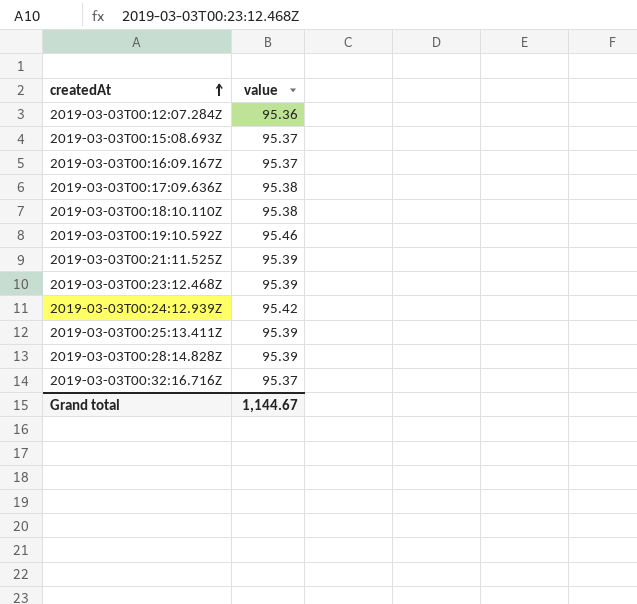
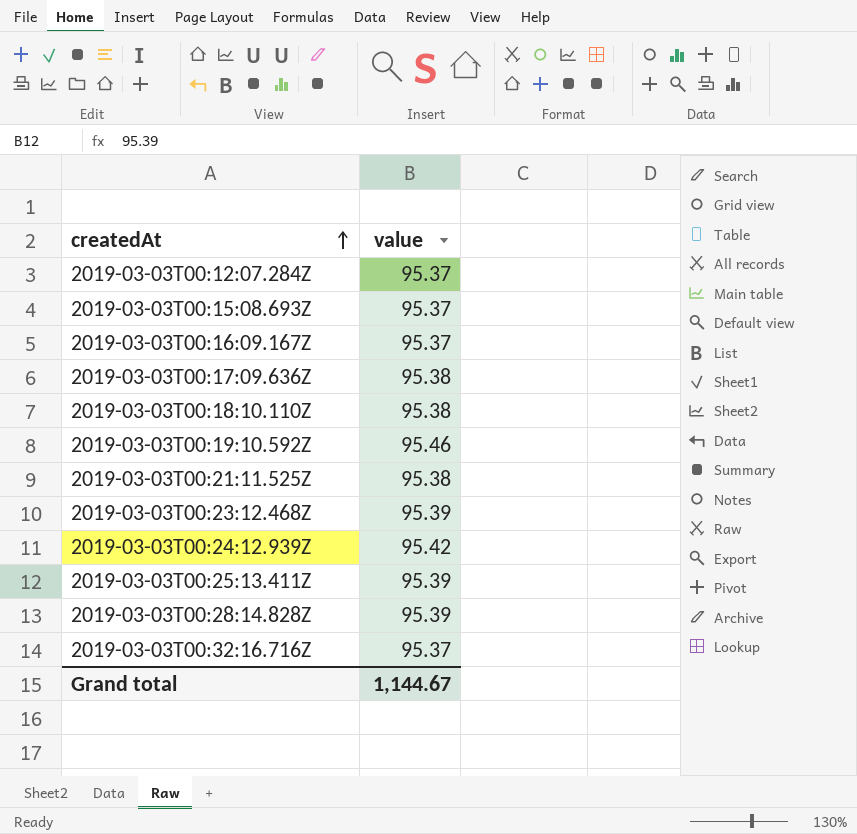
2019-03-03T00:12:07.284Z | value: 95.36 -> 95.37
2019-03-03T00:21:11.525Z | value: 95.39 -> 95.38

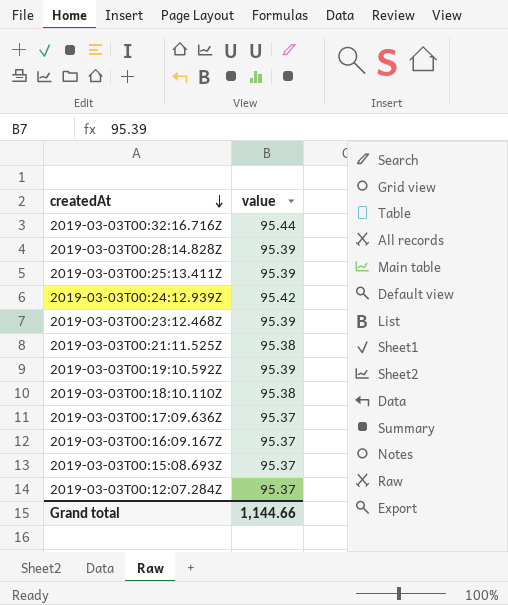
row order: createdAt ascending -> createdAt descending
2019-03-03T00:32:16.716Z | value: 95.37 -> 95.44
2019-03-03T00:19:10.592Z | value: 95.46 -> 95.39
2019-03-03T00:17:09.636Z | value: 95.38 -> 95.37
Grand total | value: 1,144.67 -> 1,144.66

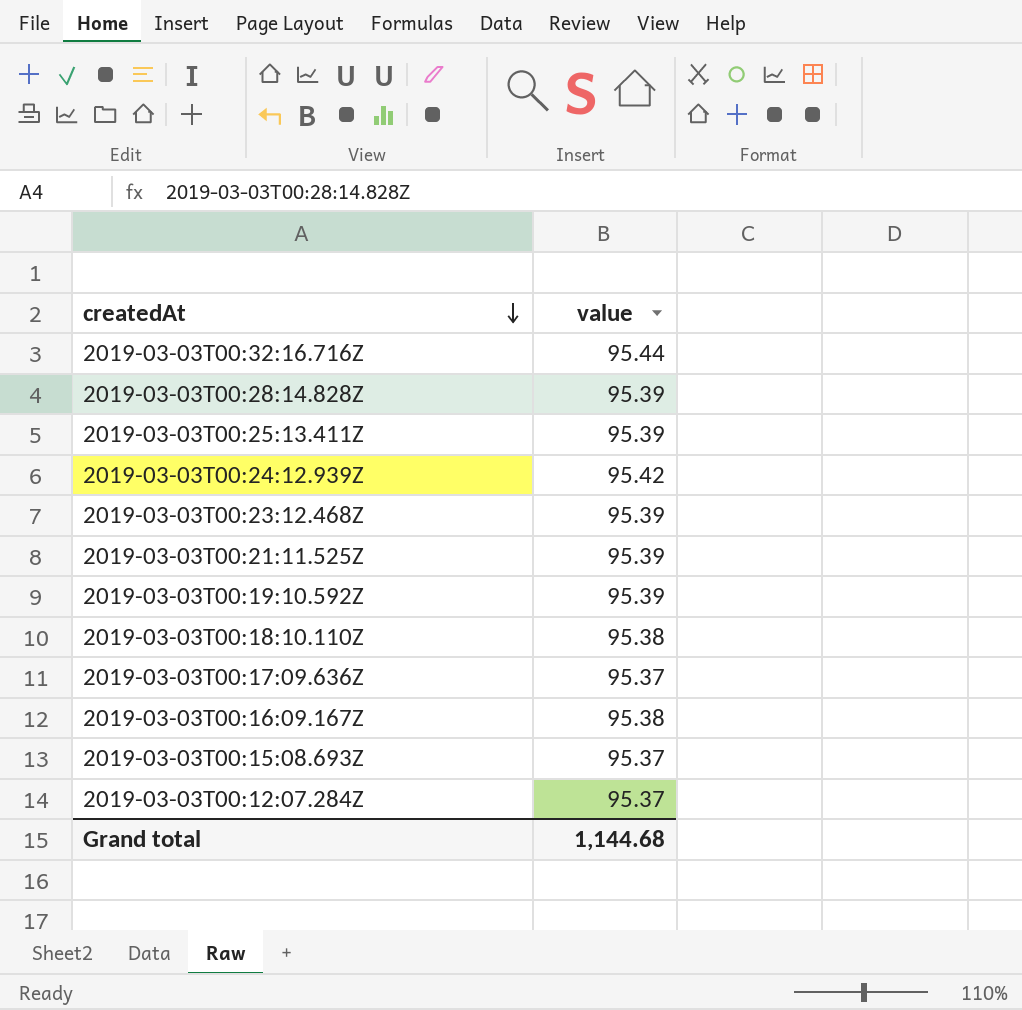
2019-03-03T00:21:11.525Z | value: 95.38 -> 95.39
2019-03-03T00:16:09.167Z | value: 95.37 -> 95.38
Grand total | value: 1,144.66 -> 1,144.68

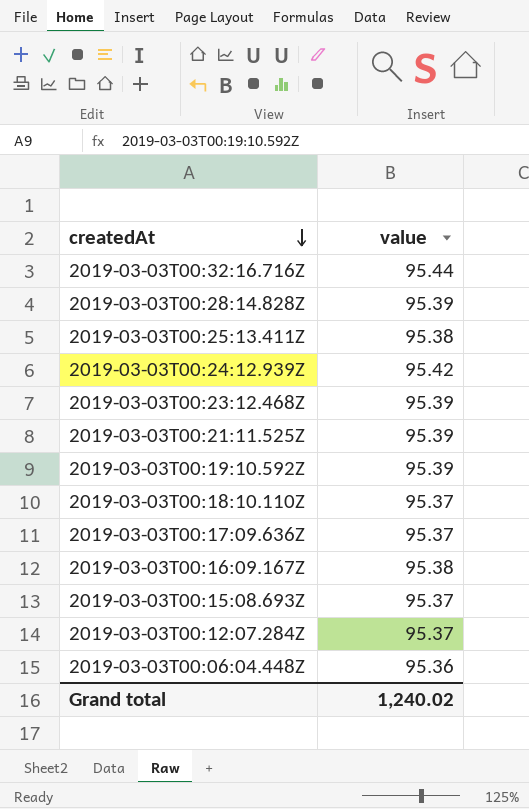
2019-03-03T00:25:13.411Z | value: 95.39 -> 95.38
2019-03-03T00:18:10.110Z | value: 95.38 -> 95.37
row 2019-03-03T00:06:04.448Z: none -> 95.36
Grand total | value: 1,144.68 -> 1,240.02

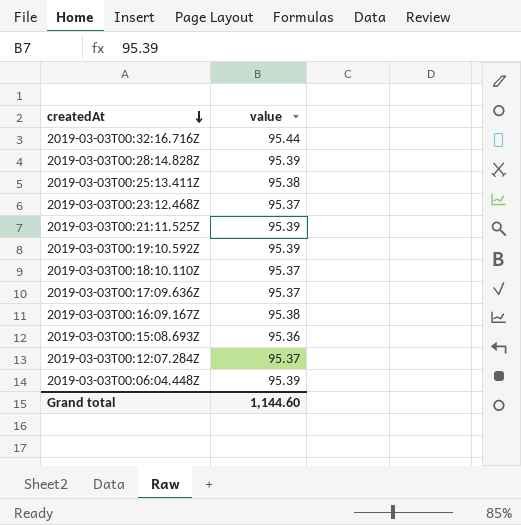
row 2019-03-03T00:24:12.939Z: 95.42 -> none
2019-03-03T00:23:12.468Z | value: 95.39 -> 95.37
2019-03-03T00:15:08.693Z | value: 95.37 -> 95.36
2019-03-03T00:06:04.448Z | value: 95.36 -> 95.39
Grand total | value: 1,240.02 -> 1,144.60

